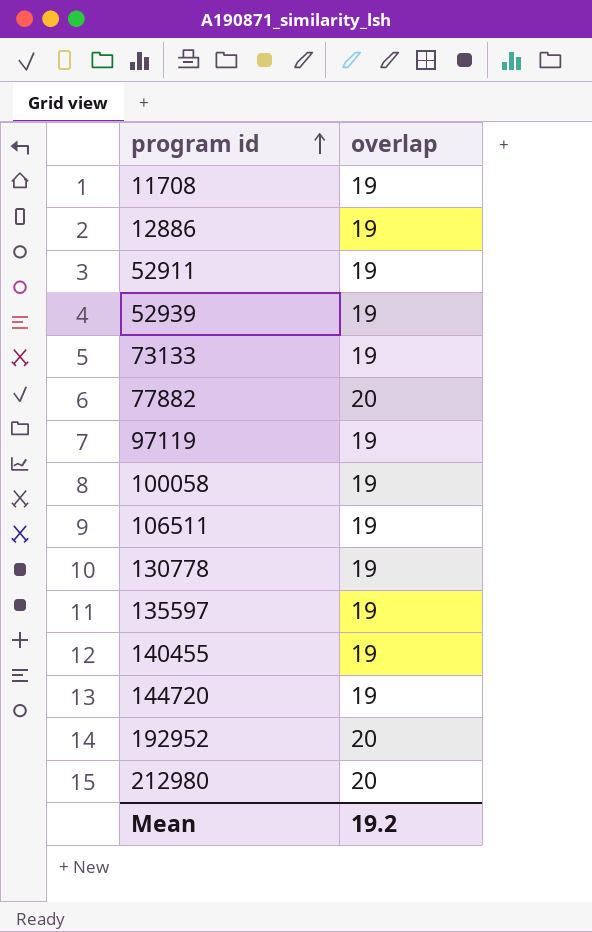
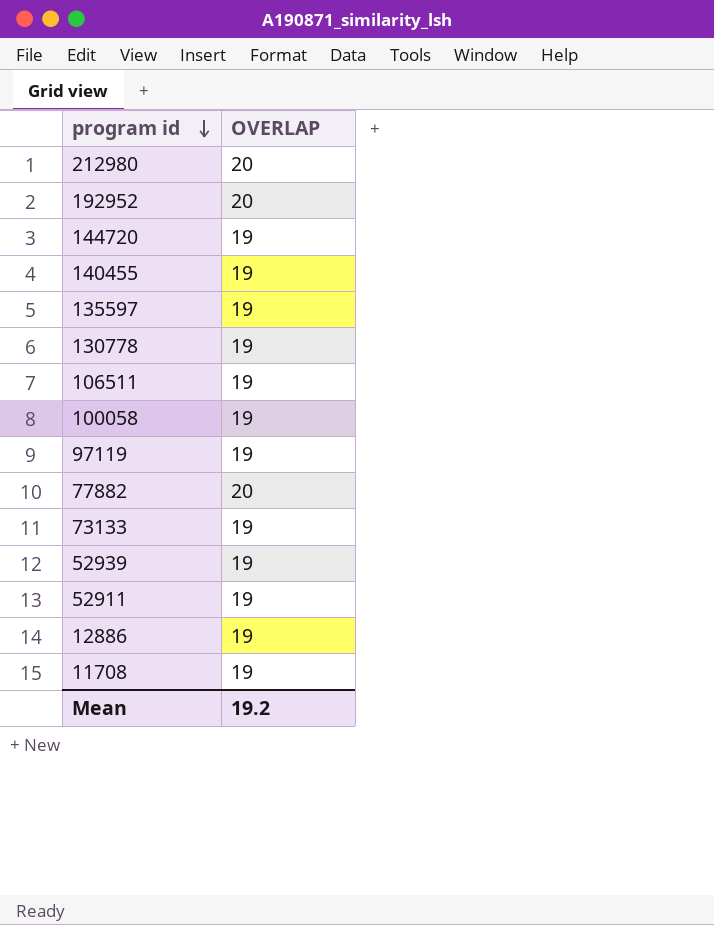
row order: program id ascending -> program id descending
column name: overlap -> OVERLAP

